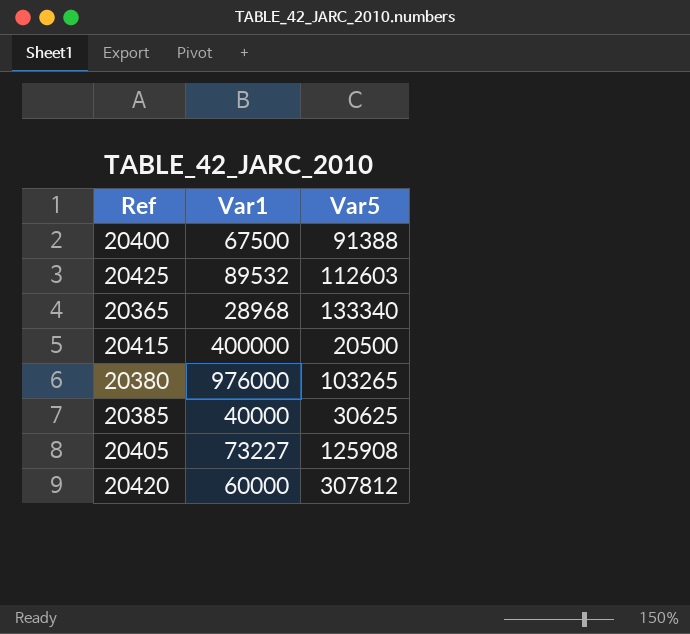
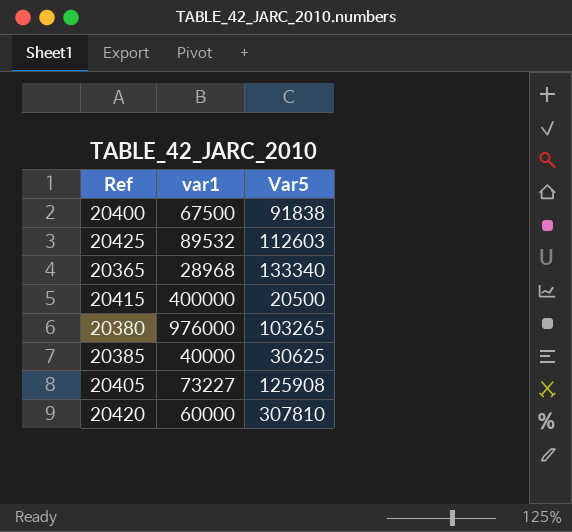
column name: Var1 -> var1
20400 | Var5: 91388 -> 91838
20420 | Var5: 307812 -> 307810

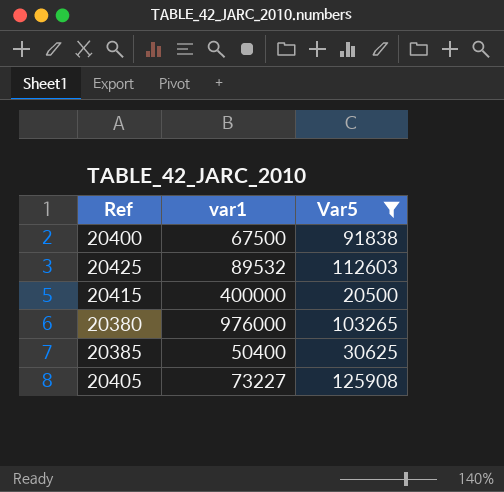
filter: none -> Var5 <= 125908
20385 | var1: 40000 -> 50400

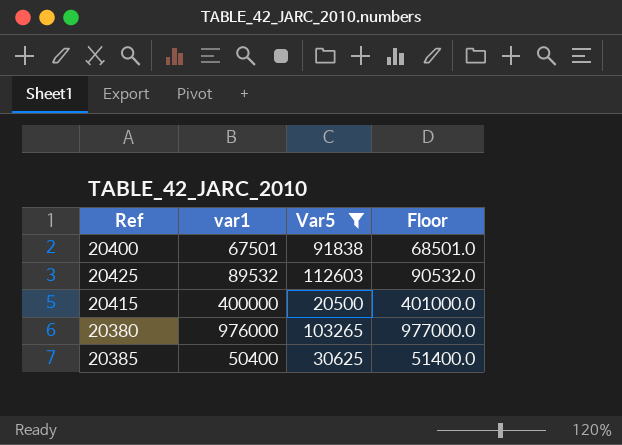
column Floor | formula: none -> [var1] + 1000
row 20405: 73227 | 125908 -> none
20400 | var1: 67500 -> 67501

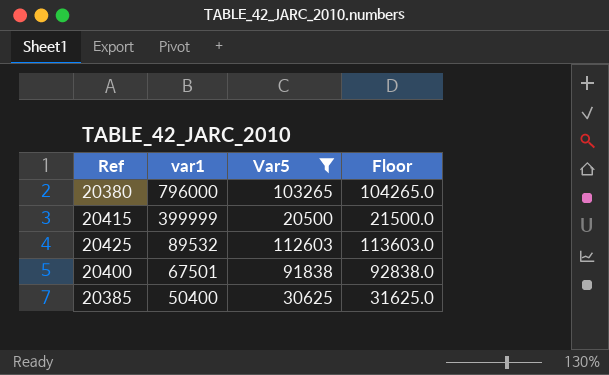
row order: none -> var1 descending
column Floor | formula: [var1] + 1000 -> [Var5] + 1000
20380 | var1: 976000 -> 796000
20415 | var1: 400000 -> 399999

